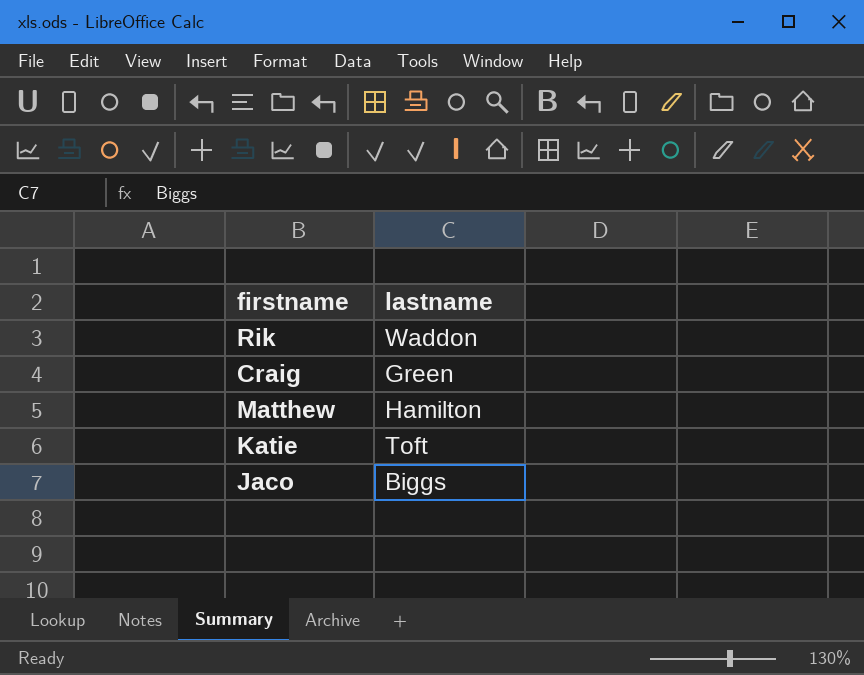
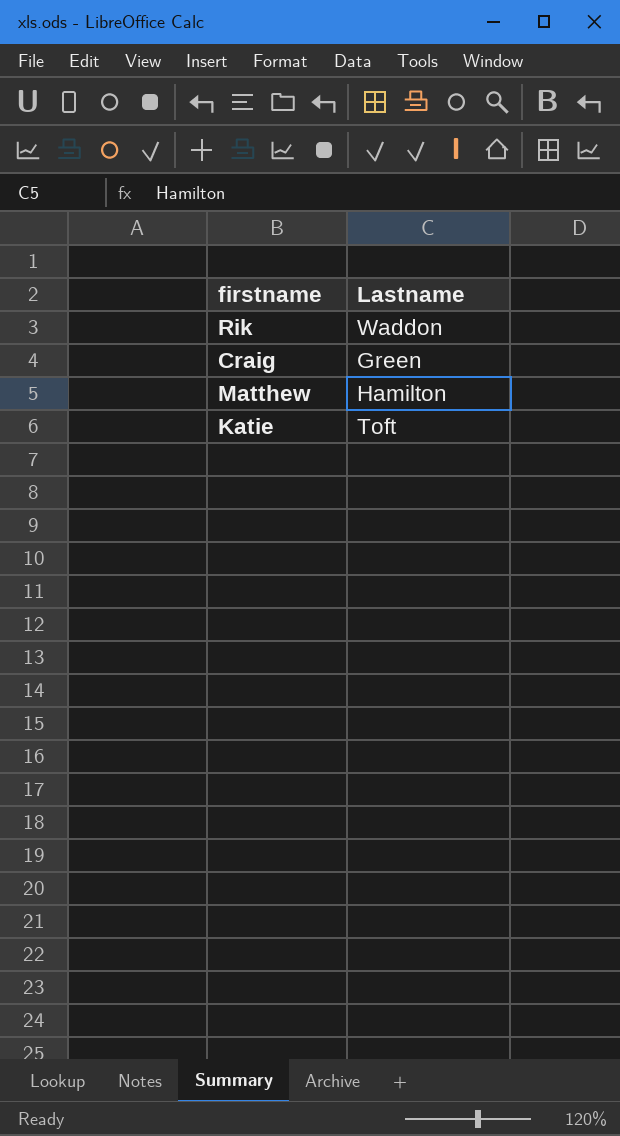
column name: lastname -> Lastname
row Jaco: Biggs -> none

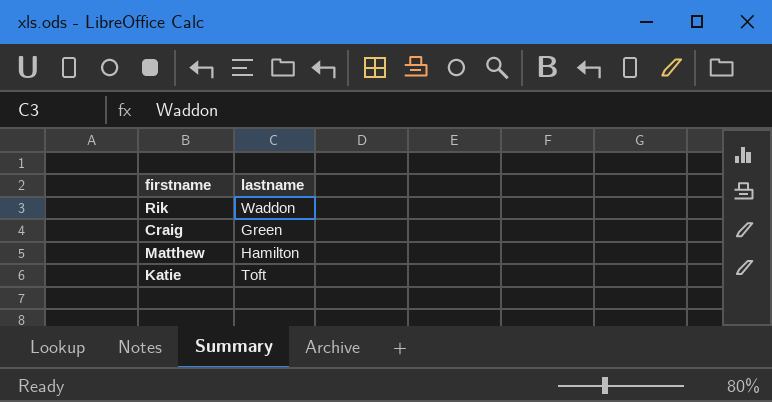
column name: Lastname -> lastname

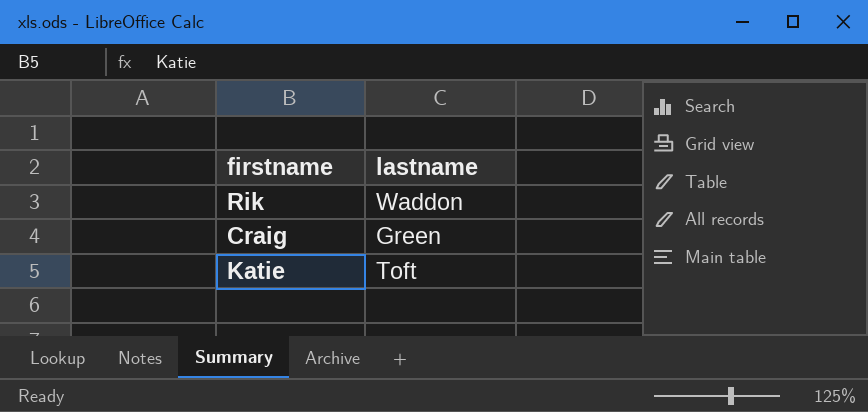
row Matthew: Hamilton -> none

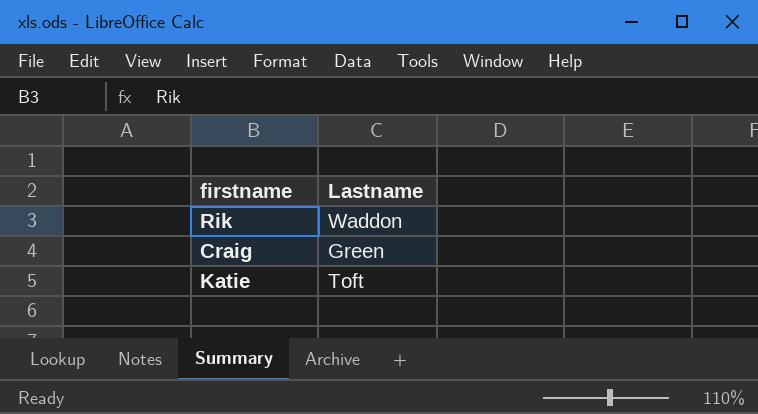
column name: lastname -> Lastname

